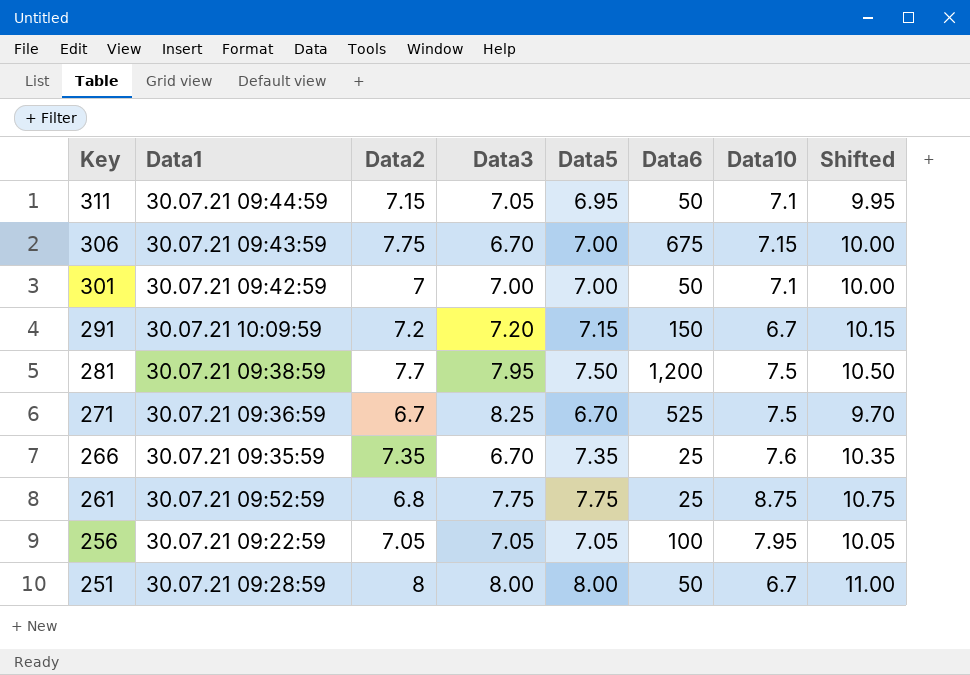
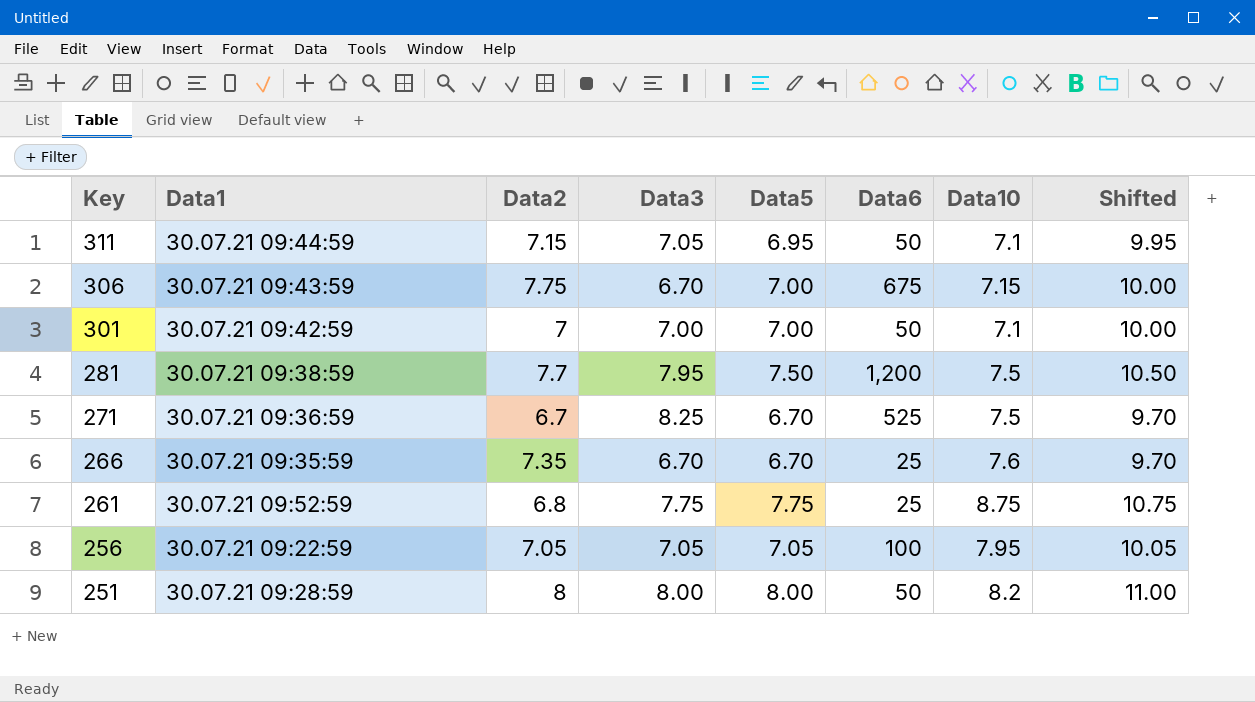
row 291: 30.07.21 10:09:59 | 7.2 | 7.20 | 7.15 | 150 | 6.7 | 10.15 -> none
266 | Data5: 7.35 -> 6.70
266 | Shifted: 10.35 -> 9.70
251 | Data10: 6.7 -> 8.2

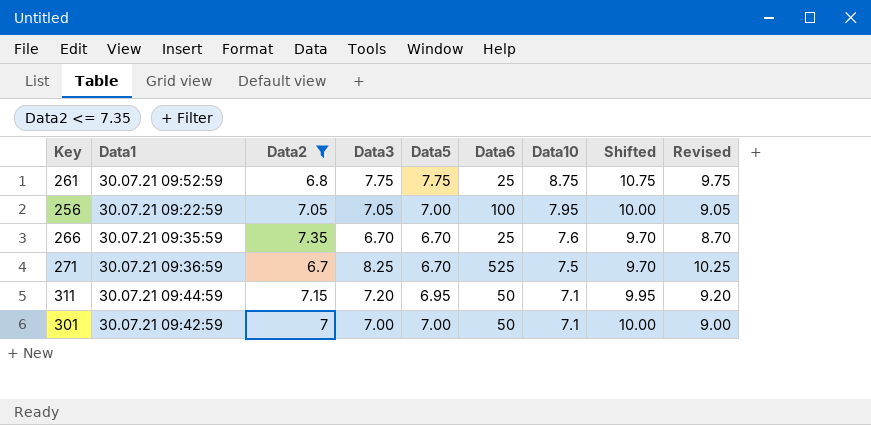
filter: none -> Data2 <= 7.35
row order: Key descending -> Data10 descending
column Revised | formula: none -> [Data3] + 2
256 | Data5: 7.05 -> 7.00
256 | Shifted: 10.05 -> 10.00
311 | Data3: 7.05 -> 7.20

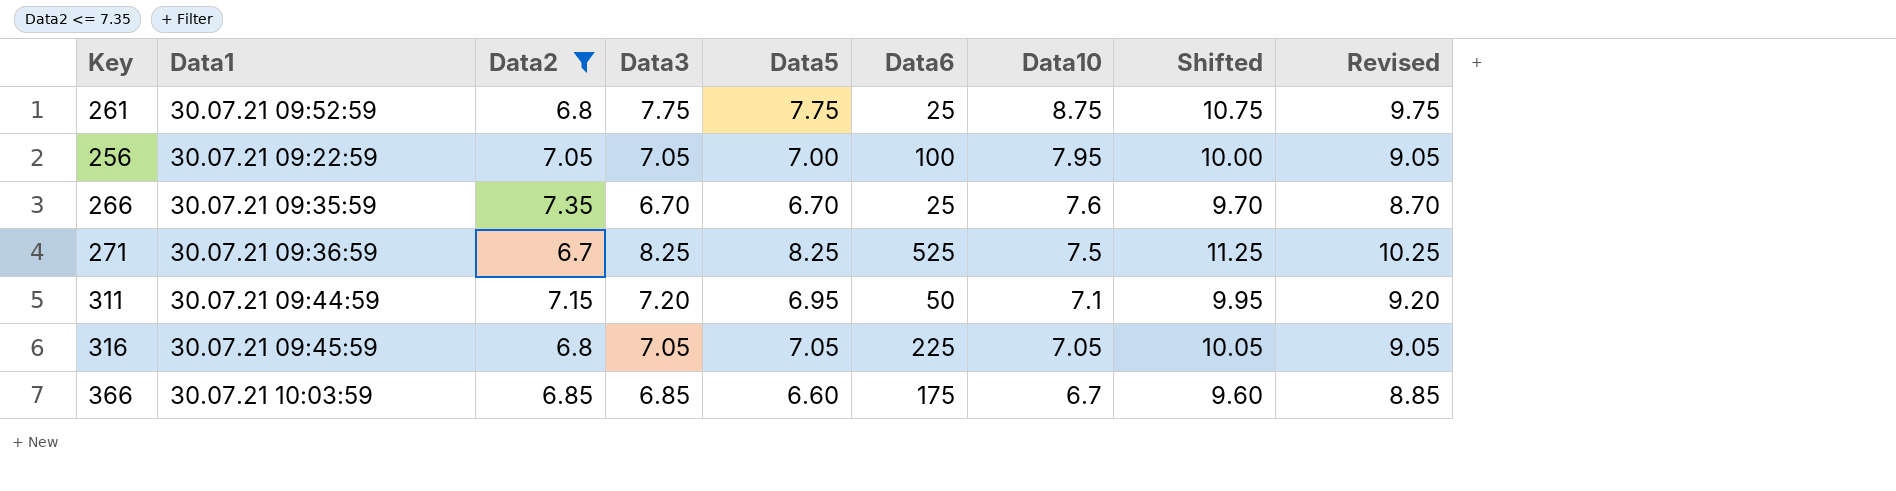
row 301: 30.07.21 09:42:59 | 7 | 7.00 | 7.00 | 50 | 7.1 | 10.00 | 9.00 -> none
271 | Data5: 6.70 -> 8.25
271 | Shifted: 9.70 -> 11.25
row 316: none -> 30.07.21 09:45:59 | 6.8 | 7.05 | 7.05 | 225 | 7.05 | 10.05 | 9.05
row 366: none -> 30.07.21 10:03:59 | 6.85 | 6.85 | 6.60 | 175 | 6.7 | 9.60 | 8.85

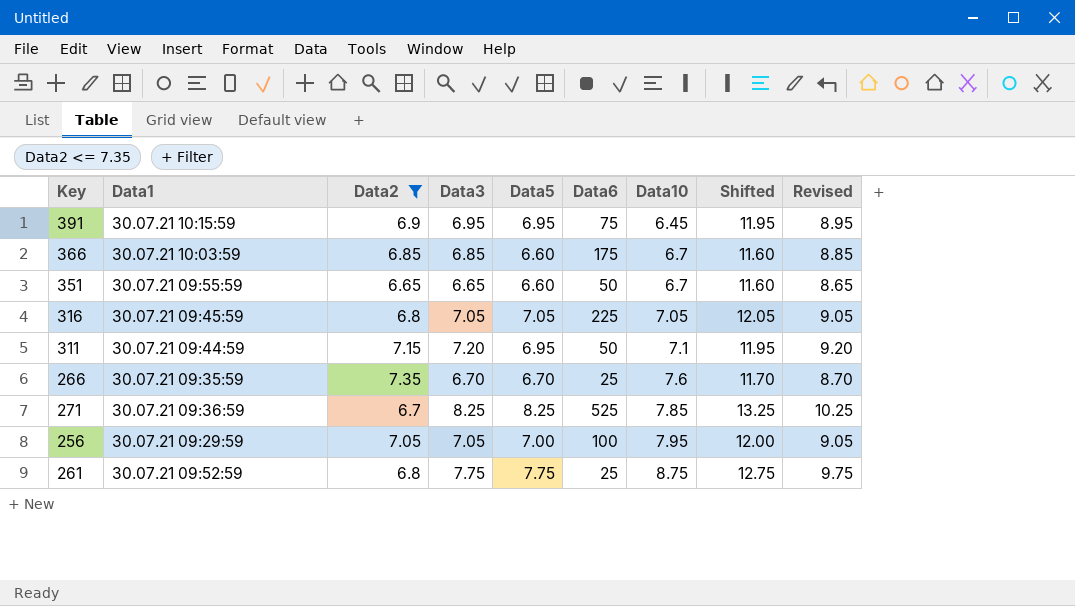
row order: Data10 descending -> Data10 ascending
column Shifted | formula: [Data5] + 3 -> [Data5] + 5
row 391: none -> 30.07.21 10:15:59 | 6.9 | 6.95 | 6.95 | 75 | 6.45 | 11.95 | 8.95
row 351: none -> 30.07.21 09:55:59 | 6.65 | 6.65 | 6.60 | 50 | 6.7 | 11.60 | 8.65
271 | Data10: 7.5 -> 7.85
256 | Data1: 30.07.21 09:22:59 -> 30.07.21 09:29:59

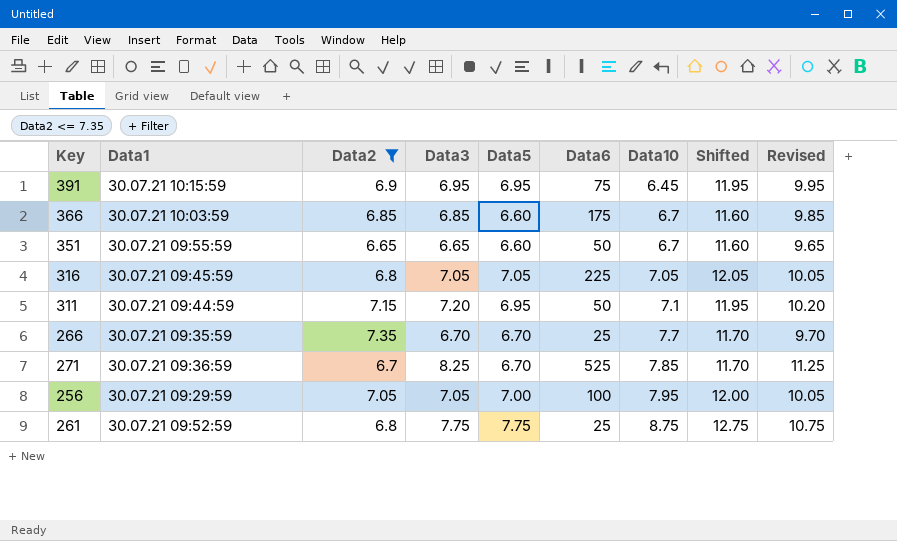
column Revised | formula: [Data3] + 2 -> [Data3] + 3
266 | Data10: 7.6 -> 7.7
271 | Data5: 8.25 -> 6.70
271 | Shifted: 13.25 -> 11.70

